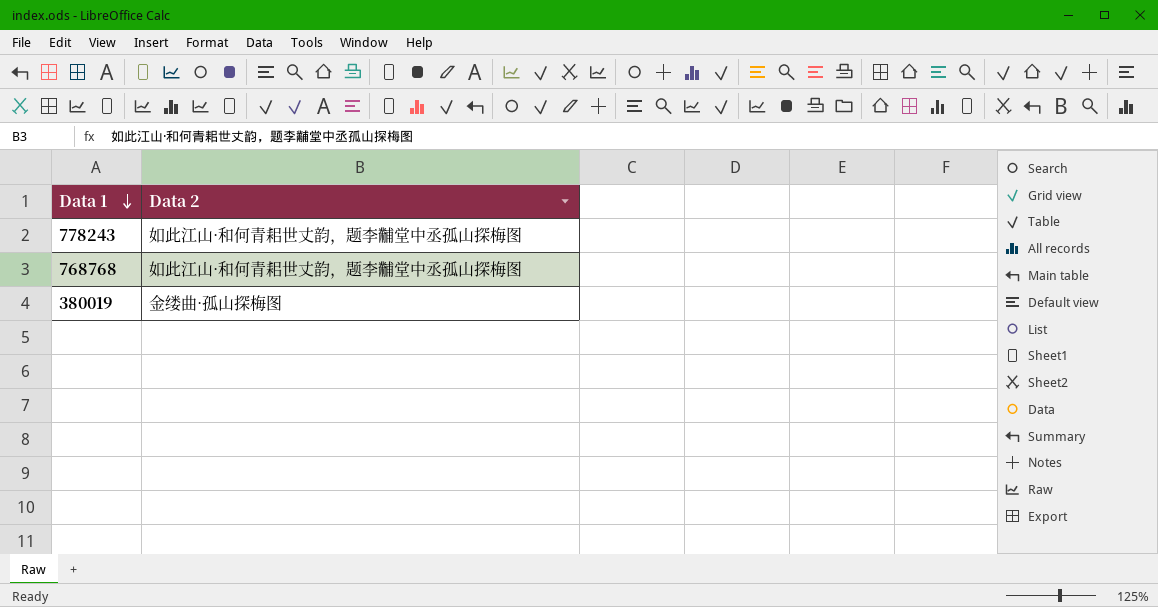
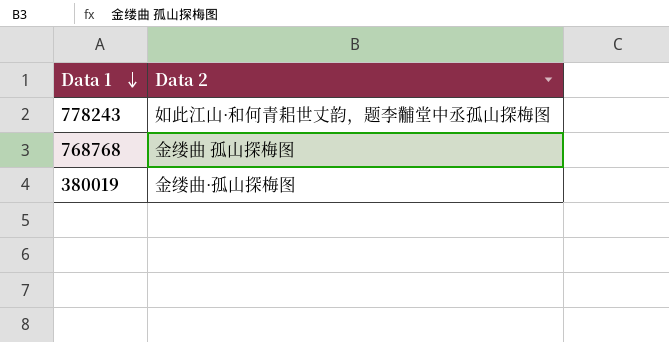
768768 | Data 2: 如此江山·和何青耜世丈韵，题李黼堂中丞孤山探梅图 -> 金缕曲 孤山探梅图

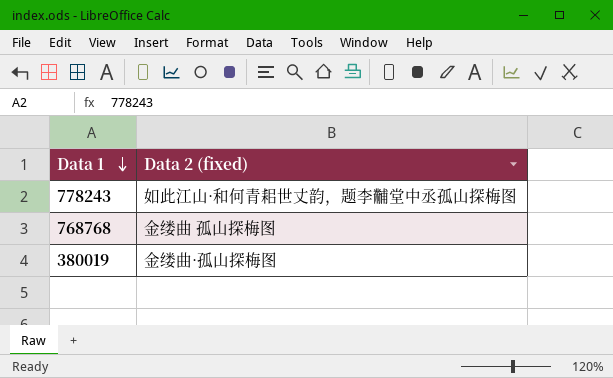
column name: Data 2 -> Data 2 (fixed)

